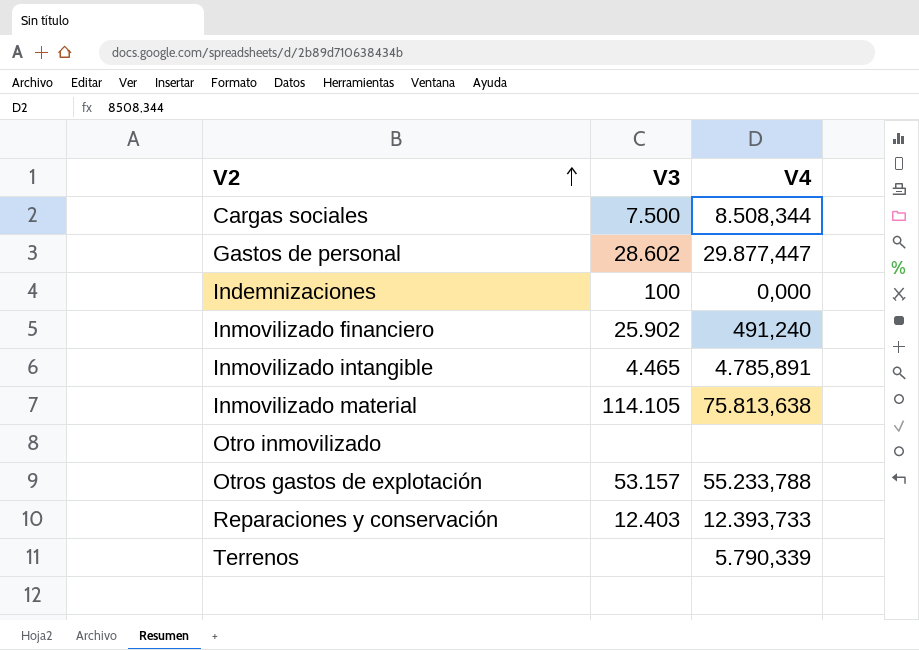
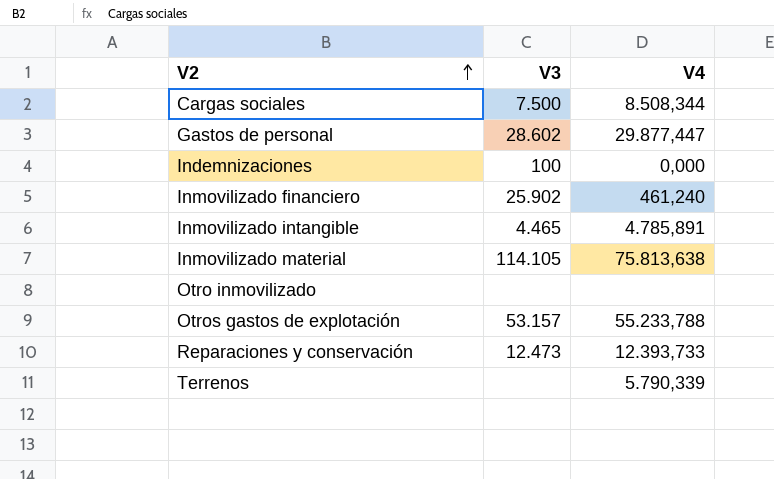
Inmovilizado financiero | V4: 491,240 -> 461,240
Reparaciones y conservación | V3: 12.403 -> 12.473

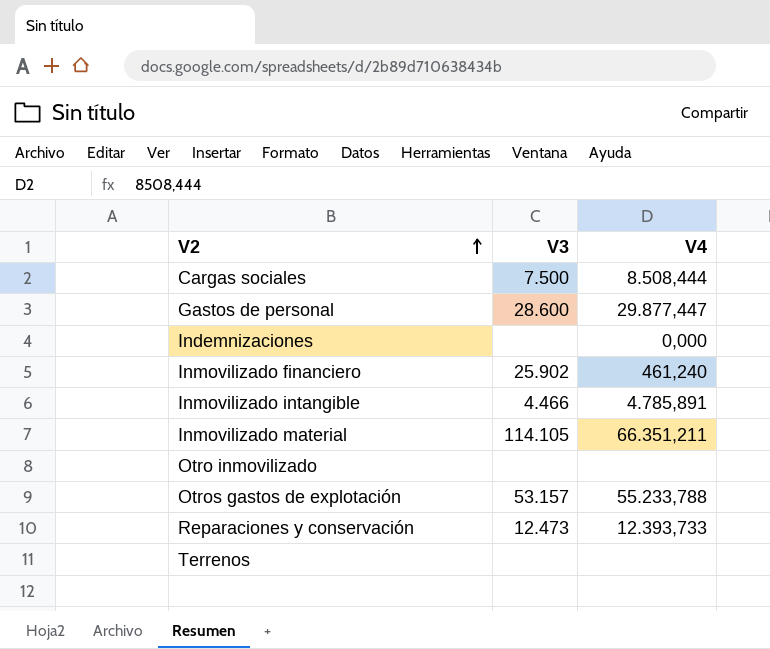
Cargas sociales | V4: 8.508,344 -> 8.508,444
Gastos de personal | V3: 28.602 -> 28.600
Indemnizaciones | V3: 100 -> none
Inmovilizado intangible | V3: 4.465 -> 4.466
Inmovilizado material | V4: 75.813,638 -> 66.351,211
Terrenos | V4: 5.790,339 -> none

